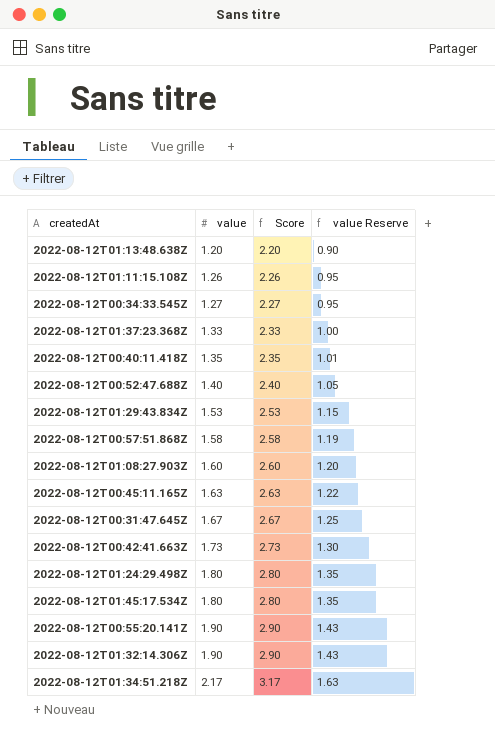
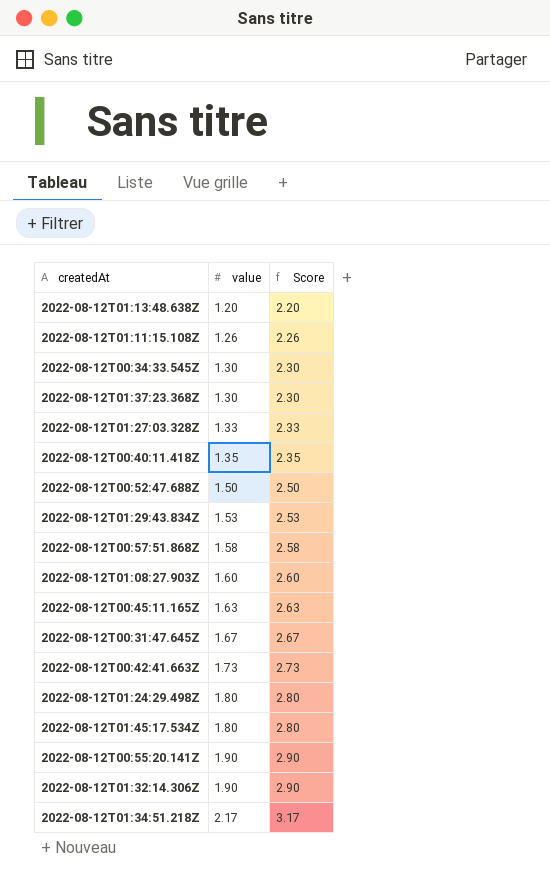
column value Reserve | formula: [value] * 0.75 -> none
2022-08-12T00:34:33.545Z | value: 1.27 -> 1.30
2022-08-12T00:34:33.545Z | Score: 2.27 -> 2.30
2022-08-12T01:37:23.368Z | value: 1.33 -> 1.30
2022-08-12T01:37:23.368Z | Score: 2.33 -> 2.30
row 2022-08-12T01:27:03.328Z: none -> 1.33 | 2.33
2022-08-12T00:52:47.688Z | value: 1.40 -> 1.50
2022-08-12T00:52:47.688Z | Score: 2.40 -> 2.50

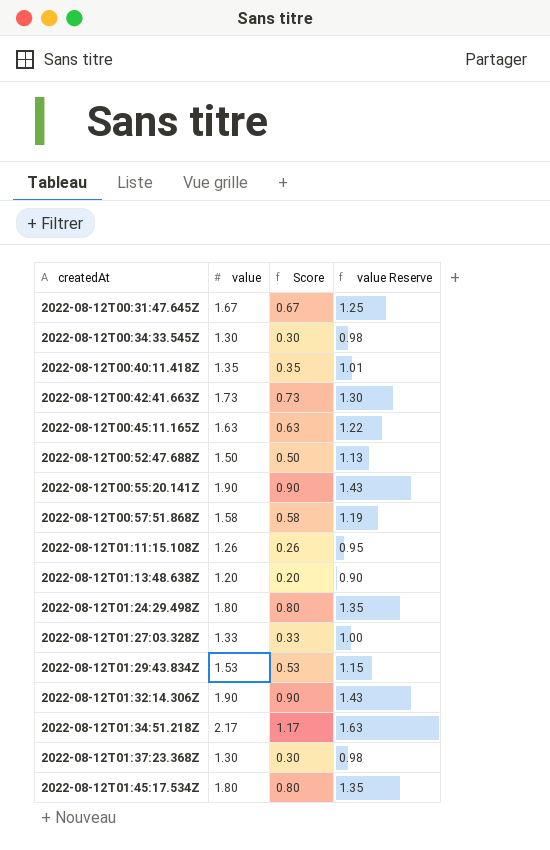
row order: value ascending -> createdAt ascending
column Score | formula: [value] + 1 -> [value] - 1
column value Reserve | formula: none -> [value] * 0.75
row 2022-08-12T01:08:27.903Z: 1.60 | 2.60 -> none

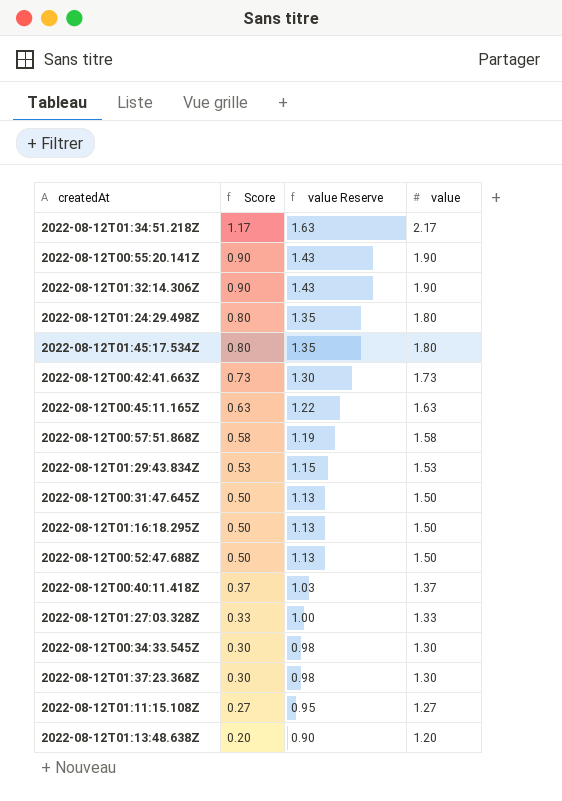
row order: createdAt ascending -> Score descending
column value | position: 2 -> 4
2022-08-12T00:31:47.645Z | Score: 0.67 -> 0.50
2022-08-12T00:31:47.645Z | value Reserve: 1.25 -> 1.13
2022-08-12T00:31:47.645Z | value: 1.67 -> 1.50
row 2022-08-12T01:16:18.295Z: none -> 0.50 | 1.13 | 1.50
2022-08-12T00:40:11.418Z | Score: 0.35 -> 0.37
2022-08-12T00:40:11.418Z | value Reserve: 1.01 -> 1.03
2022-08-12T00:40:11.418Z | value: 1.35 -> 1.37
2022-08-12T01:11:15.108Z | Score: 0.26 -> 0.27
2022-08-12T01:11:15.108Z | value: 1.26 -> 1.27

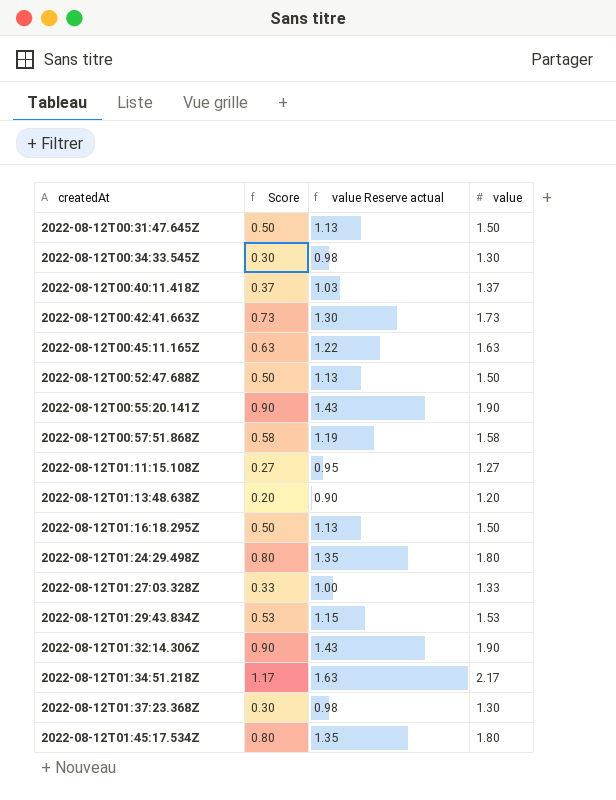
row order: Score descending -> createdAt ascending
column name: value Reserve -> value Reserve actual

